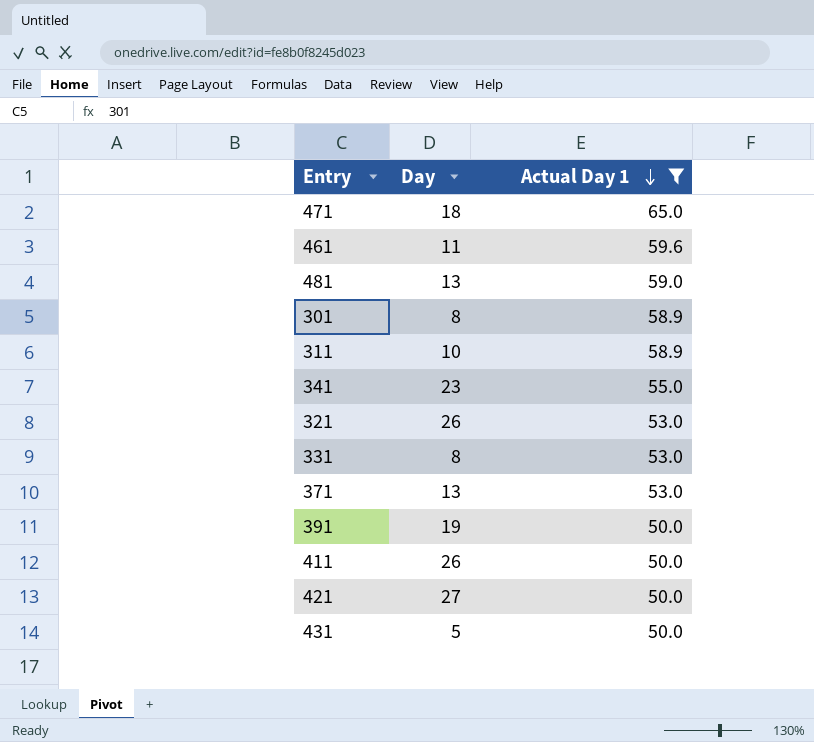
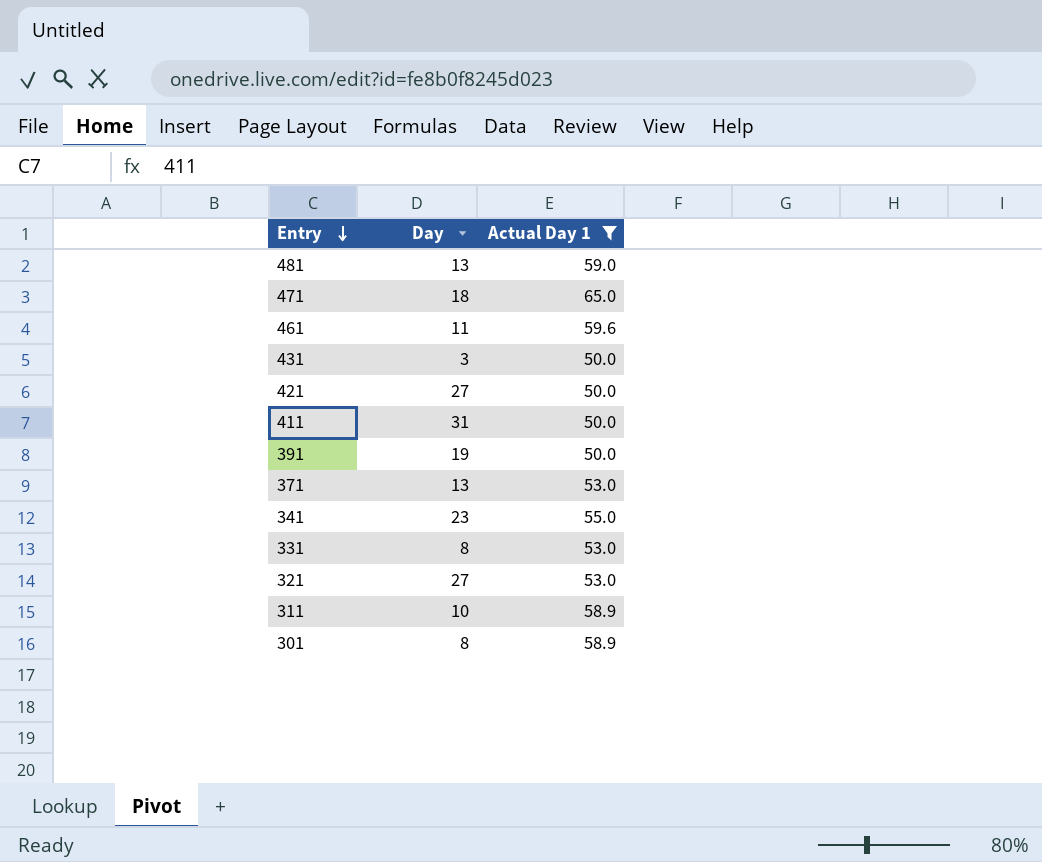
row order: Actual Day 1 descending -> Entry descending
431 | Day: 5 -> 3
411 | Day: 26 -> 31
321 | Day: 26 -> 27

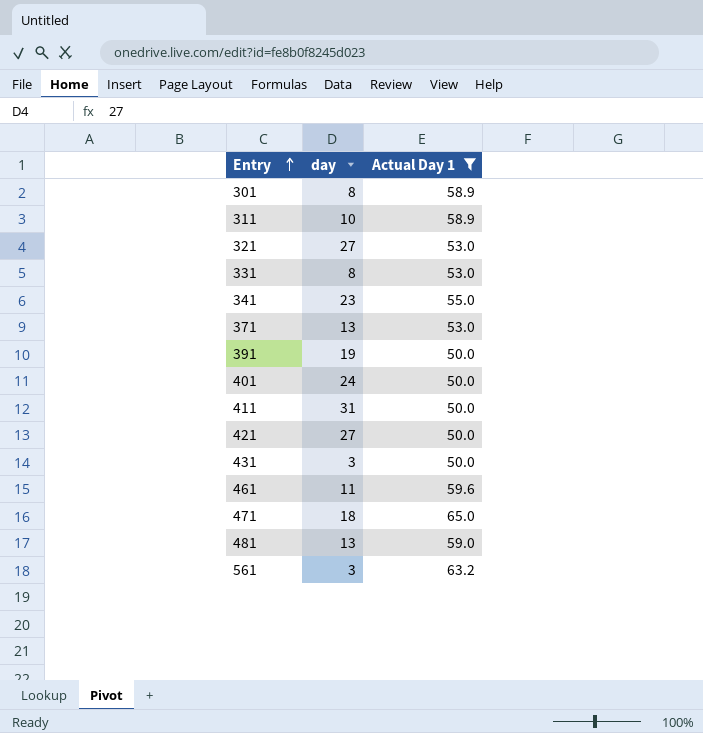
row order: Entry descending -> Entry ascending
column name: Day -> day
row 401: none -> 24 | 50.0
row 561: none -> 3 | 63.2

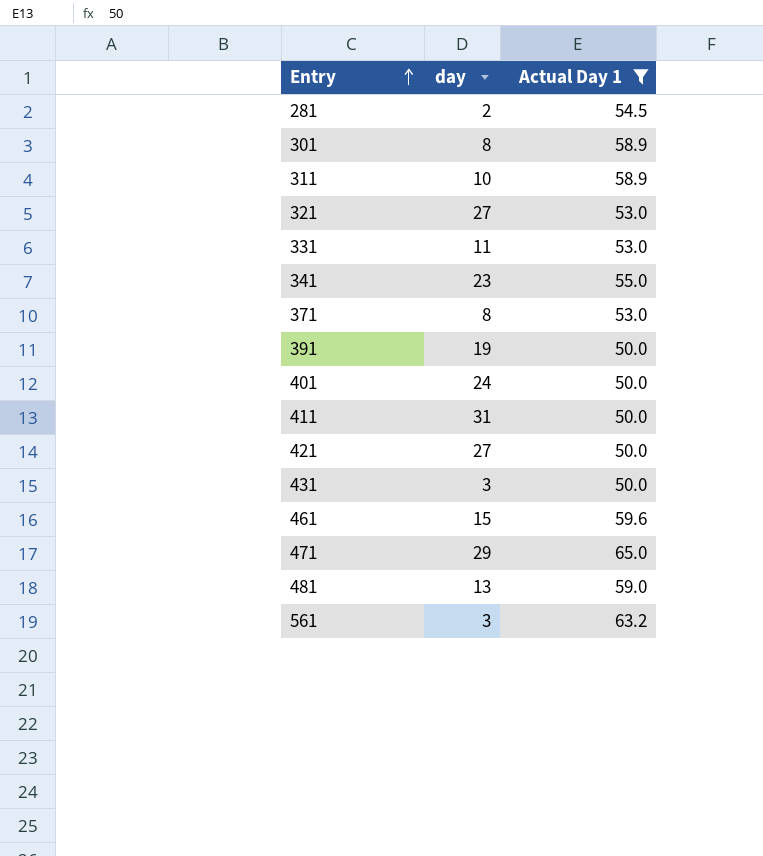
row 281: none -> 2 | 54.5
331 | day: 8 -> 11
371 | day: 13 -> 8
461 | day: 11 -> 15
471 | day: 18 -> 29

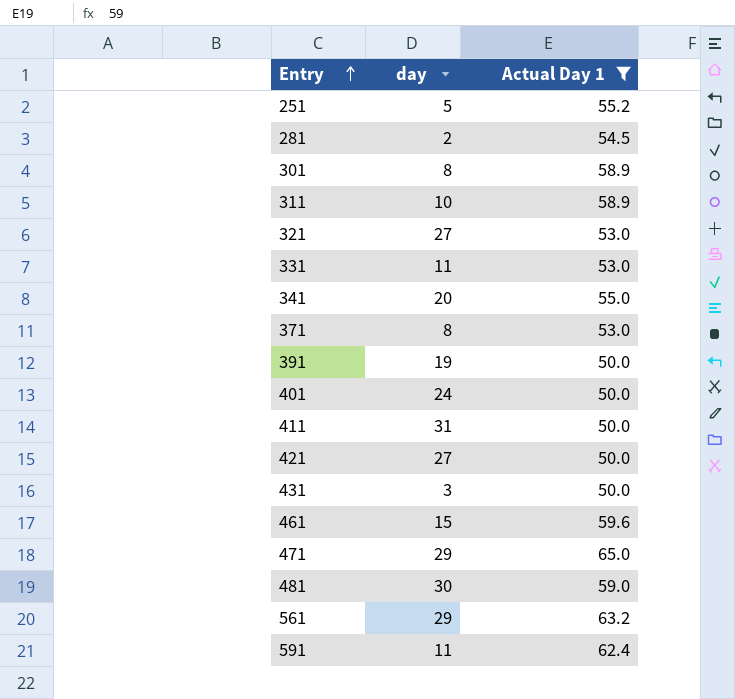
row 251: none -> 5 | 55.2
341 | day: 23 -> 20
481 | day: 13 -> 30
561 | day: 3 -> 29
row 591: none -> 11 | 62.4

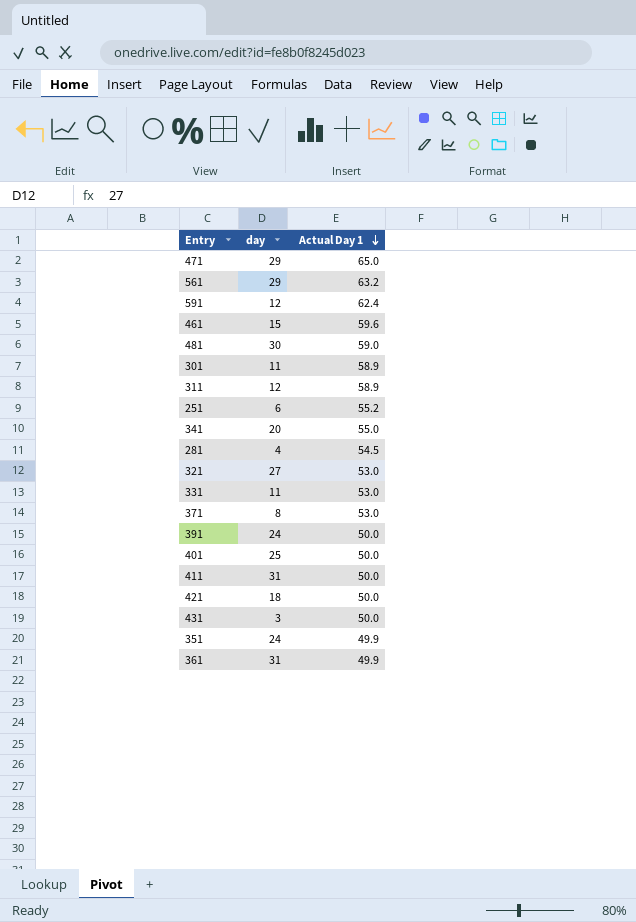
filter: Actual Day 1 != 49.9 -> none
row order: Entry ascending -> Actual Day 1 descending
591 | day: 11 -> 12
301 | day: 8 -> 11
311 | day: 10 -> 12
251 | day: 5 -> 6
281 | day: 2 -> 4
391 | day: 19 -> 24
401 | day: 24 -> 25
421 | day: 27 -> 18

